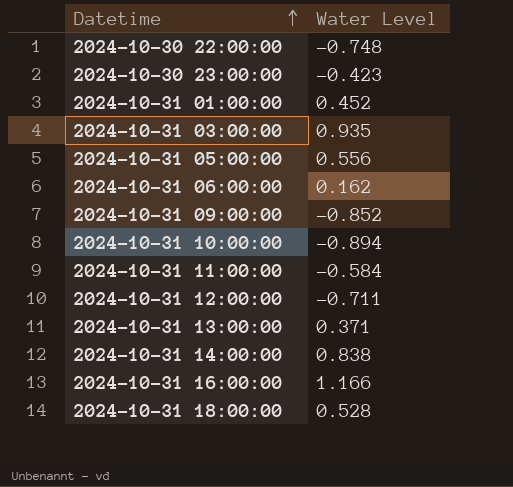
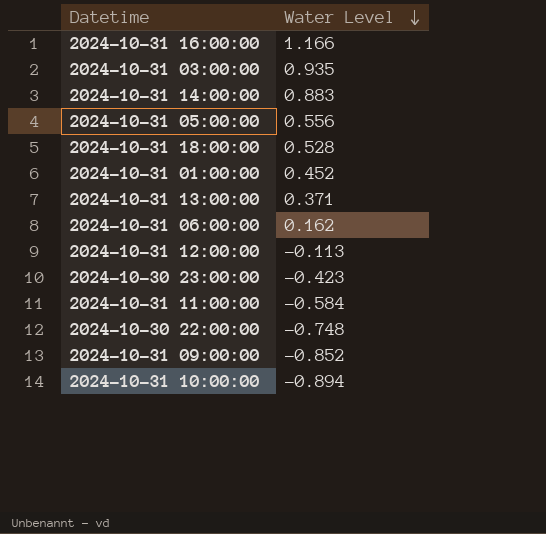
row order: Datetime ascending -> Water Level descending
2024-10-31 14:00:00 | Water Level: 0.838 -> 0.883
2024-10-31 12:00:00 | Water Level: -0.711 -> -0.113

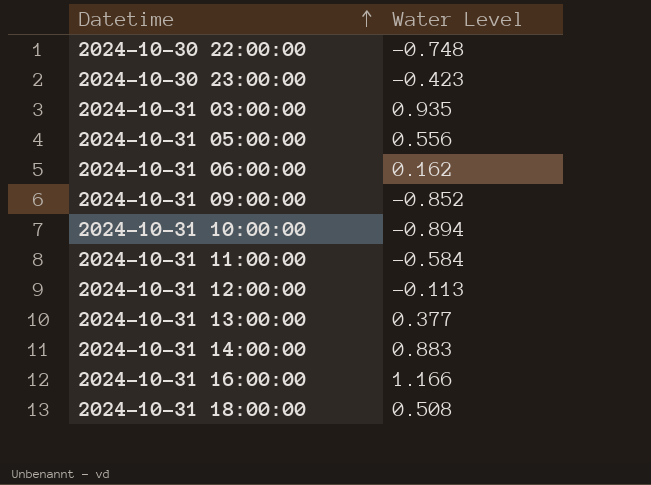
row order: Water Level descending -> Datetime ascending
row 2024-10-31 01:00:00: 0.452 -> none
2024-10-31 13:00:00 | Water Level: 0.371 -> 0.377
2024-10-31 18:00:00 | Water Level: 0.528 -> 0.508

